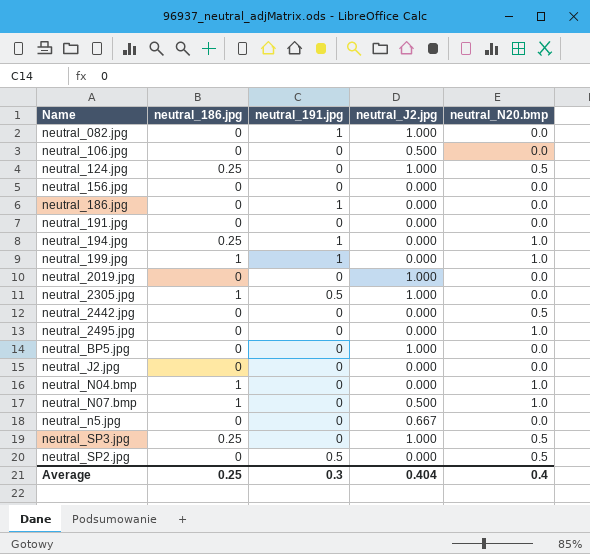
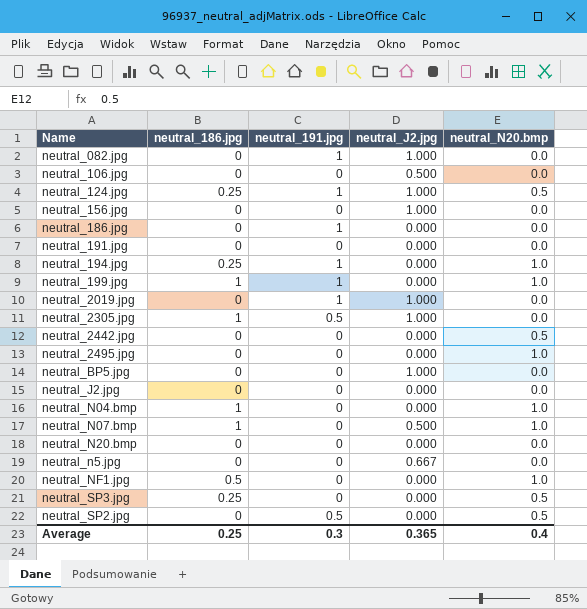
neutral_124.jpg | neutral_191.jpg: 0 -> 1
neutral_156.jpg | neutral_J2.jpg: 0.000 -> 1.000
neutral_2019.jpg | neutral_191.jpg: 0 -> 1
row neutral_N20.bmp: none -> 0 | 0 | 0.000 | 0.0
row neutral_NF1.jpg: none -> 0.5 | 0 | 0.000 | 1.0
neutral_SP3.jpg | neutral_J2.jpg: 1.000 -> 0.000
Average | neutral_J2.jpg: 0.404 -> 0.365

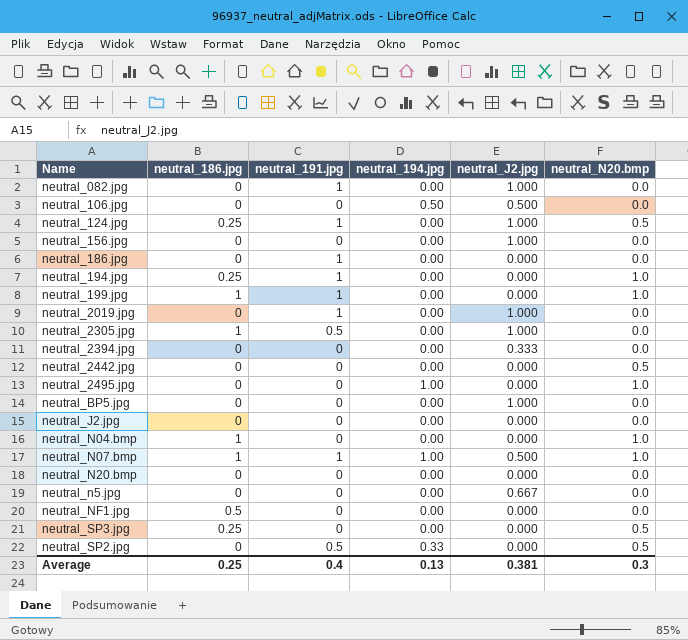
column neutral_194.jpg | position: none -> 4
row neutral_191.jpg: 0 | 0 | 0.000 | 0.0 -> none
row neutral_2394.jpg: none -> 0 | 0 | 0.00 | 0.333 | 0.0
neutral_N07.bmp | neutral_191.jpg: 0 -> 1
neutral_NF1.jpg | neutral_N20.bmp: 1.0 -> 0.0
Average | neutral_191.jpg: 0.3 -> 0.4
Average | neutral_J2.jpg: 0.365 -> 0.381
Average | neutral_N20.bmp: 0.4 -> 0.3

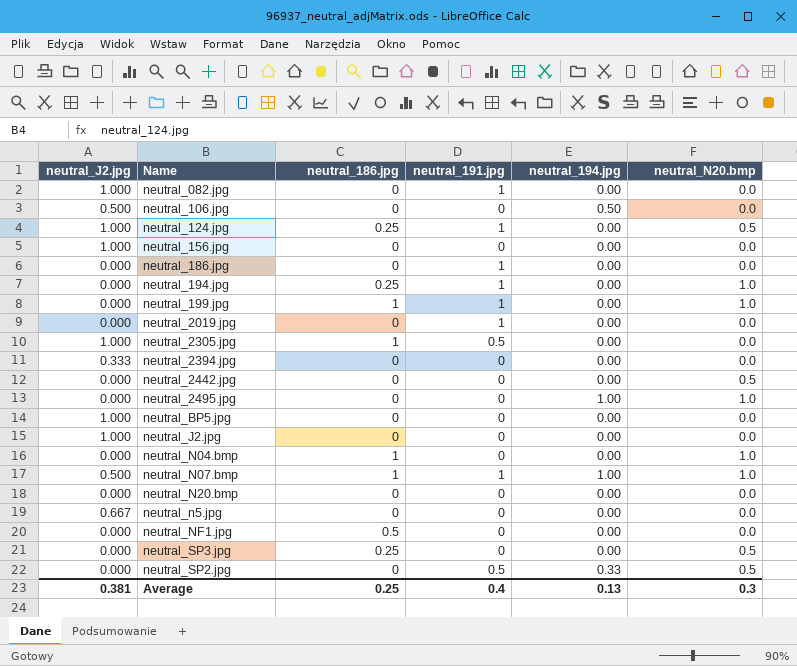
column neutral_J2.jpg | position: 5 -> 1
neutral_2019.jpg | neutral_J2.jpg: 1.000 -> 0.000
neutral_J2.jpg | neutral_J2.jpg: 0.000 -> 1.000

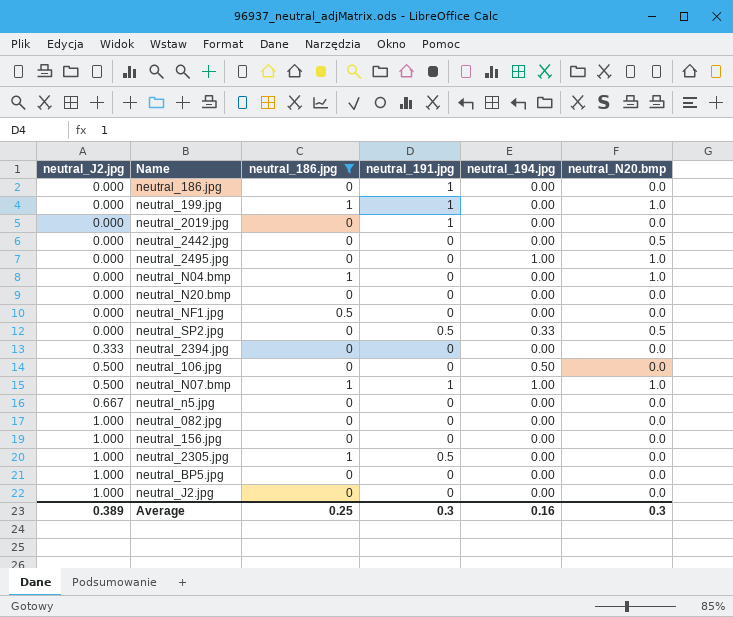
filter: none -> neutral_186.jpg != 0.25
row order: none -> neutral_J2.jpg ascending
neutral_082.jpg | neutral_191.jpg: 1 -> 0
Average | neutral_J2.jpg: 0.381 -> 0.389
Average | neutral_191.jpg: 0.4 -> 0.3
Average | neutral_194.jpg: 0.13 -> 0.16

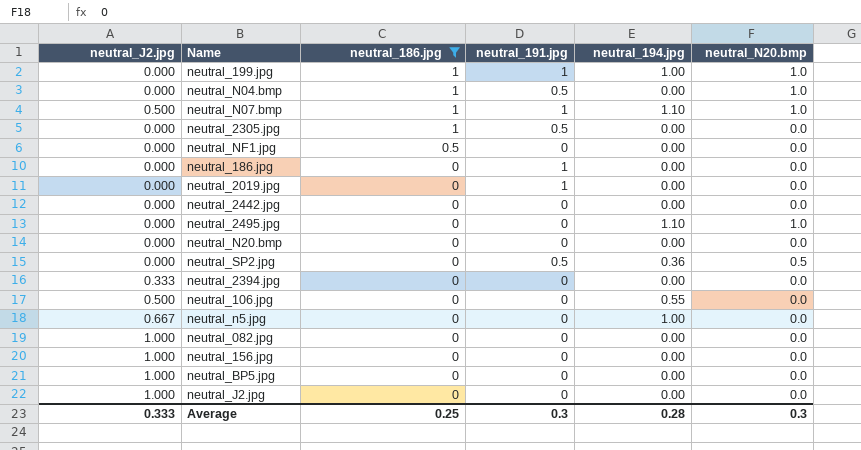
row order: neutral_J2.jpg ascending -> neutral_186.jpg descending
neutral_199.jpg | neutral_194.jpg: 0.00 -> 1.00
neutral_N04.bmp | neutral_191.jpg: 0 -> 0.5
neutral_N07.bmp | neutral_194.jpg: 1.00 -> 1.10
neutral_2305.jpg | neutral_J2.jpg: 1.000 -> 0.000
neutral_2442.jpg | neutral_N20.bmp: 0.5 -> 0.0
neutral_2495.jpg | neutral_194.jpg: 1.00 -> 1.10
neutral_SP2.jpg | neutral_194.jpg: 0.33 -> 0.36
neutral_106.jpg | neutral_194.jpg: 0.50 -> 0.55
neutral_n5.jpg | neutral_194.jpg: 0.00 -> 1.00
Average | neutral_J2.jpg: 0.389 -> 0.333
Average | neutral_194.jpg: 0.16 -> 0.28

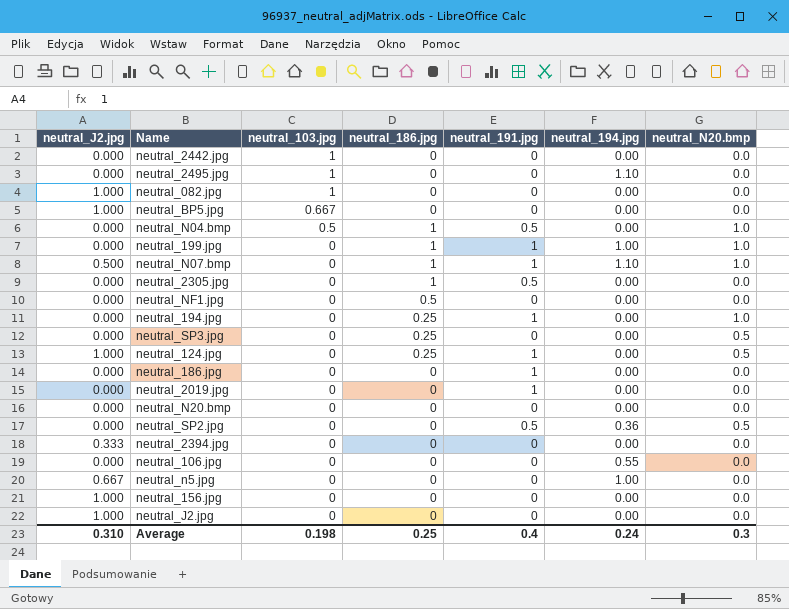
filter: neutral_186.jpg != 0.25 -> none
row order: neutral_186.jpg descending -> neutral_103.jpg descending
column neutral_103.jpg | position: none -> 3
neutral_2495.jpg | neutral_N20.bmp: 1.0 -> 0.0
neutral_106.jpg | neutral_J2.jpg: 0.500 -> 0.000
Average | neutral_J2.jpg: 0.333 -> 0.310
Average | neutral_191.jpg: 0.3 -> 0.4
Average | neutral_194.jpg: 0.28 -> 0.24

